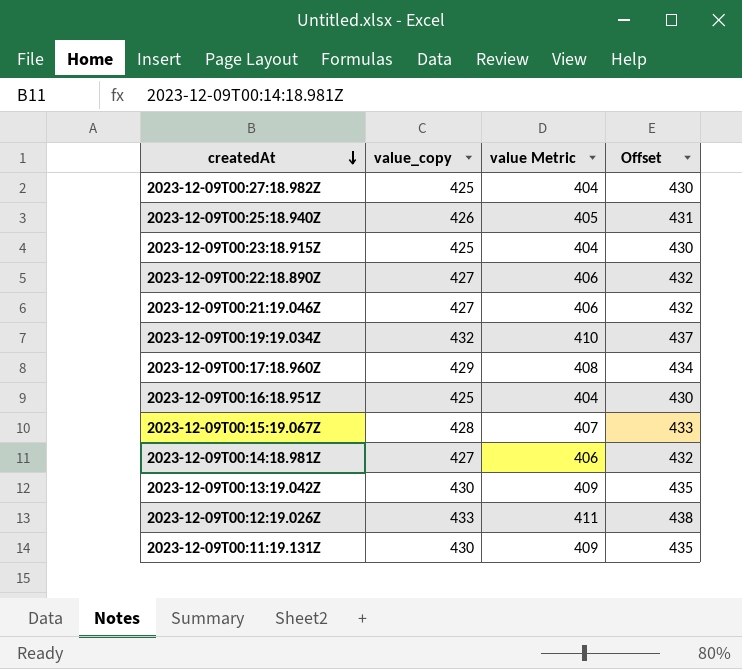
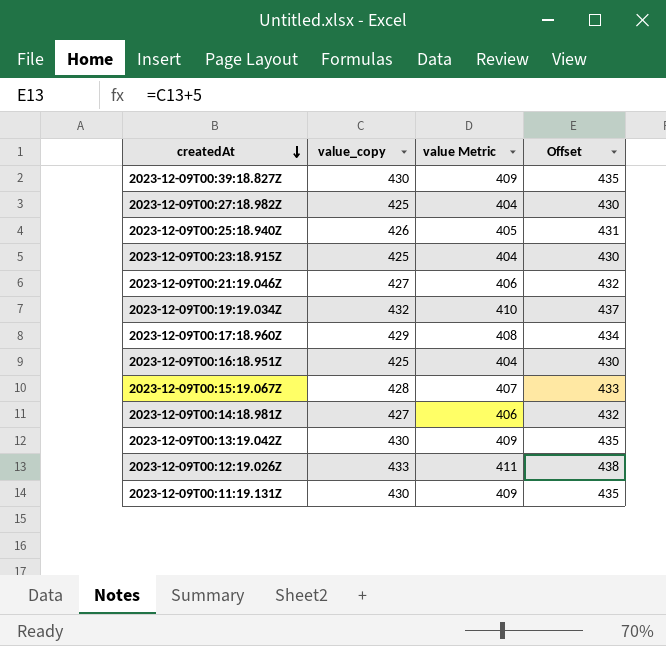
row 2023-12-09T00:22:18.890Z: 427 | 406 | 432 -> none
row 2023-12-09T00:39:18.827Z: none -> 430 | 409 | 435

